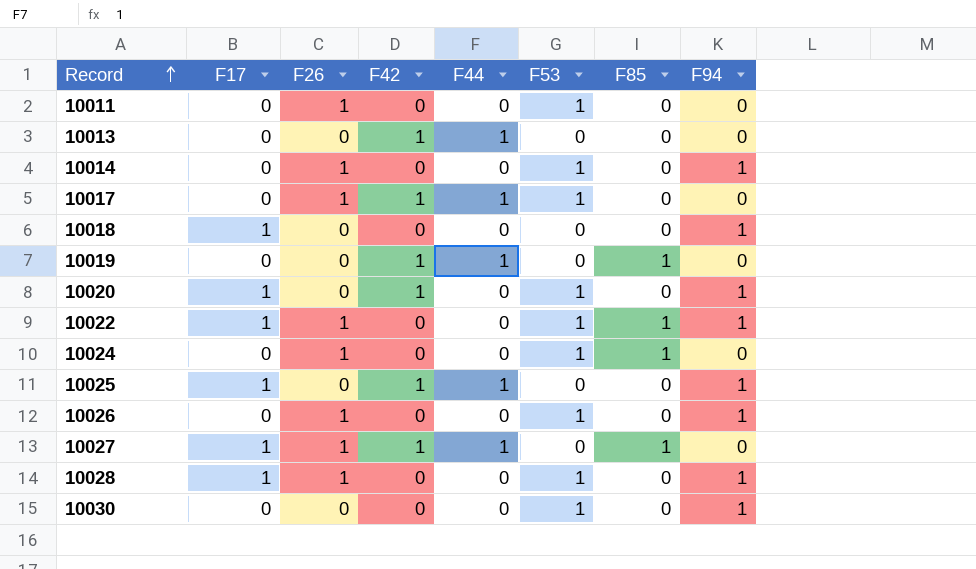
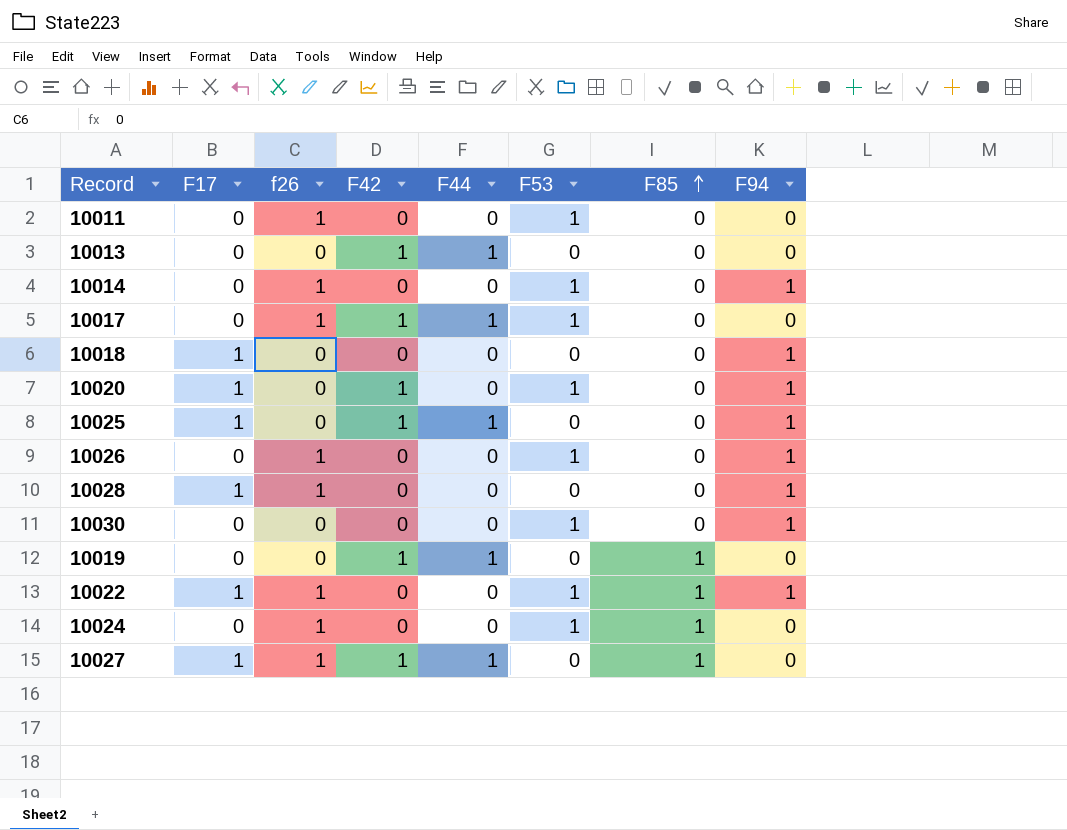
row order: Record ascending -> F85 ascending
column name: F26 -> f26
10028 | F53: 1 -> 0

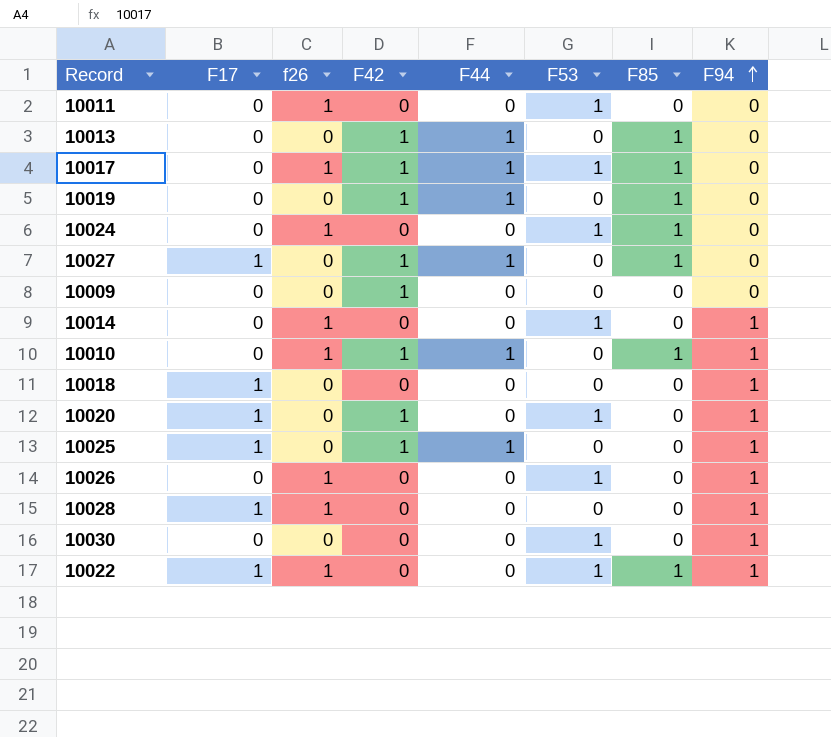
row order: F85 ascending -> F94 ascending
10013 | F85: 0 -> 1
10017 | F85: 0 -> 1
10027 | f26: 1 -> 0
row 10009: none -> 0 | 0 | 1 | 0 | 0 | 0 | 0
row 10010: none -> 0 | 1 | 1 | 1 | 0 | 1 | 1

